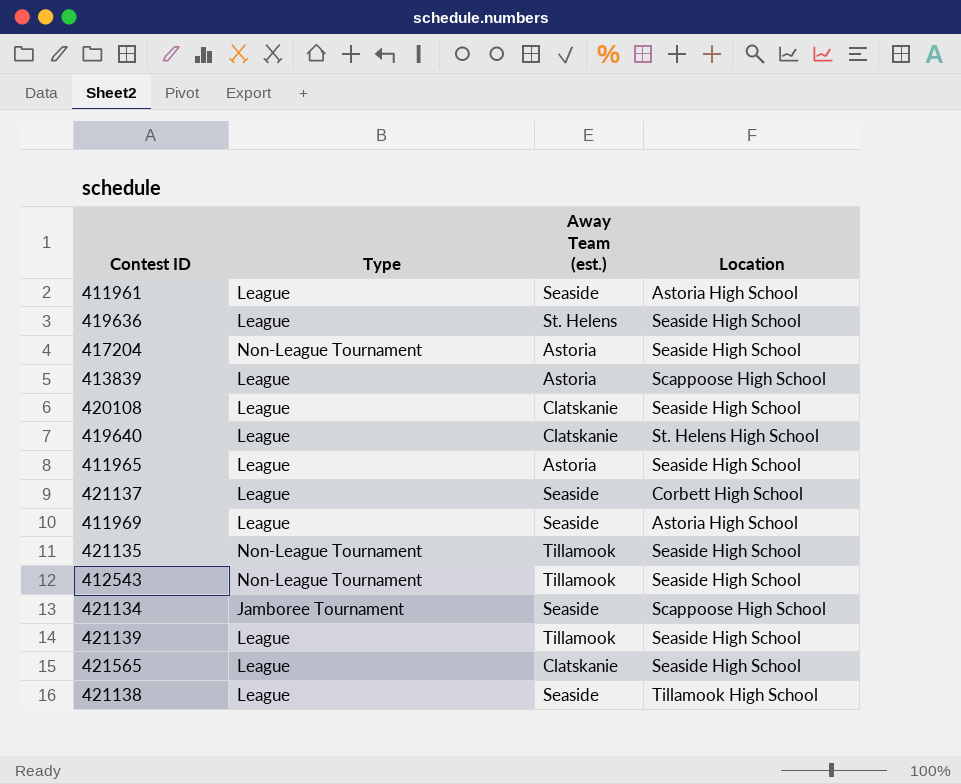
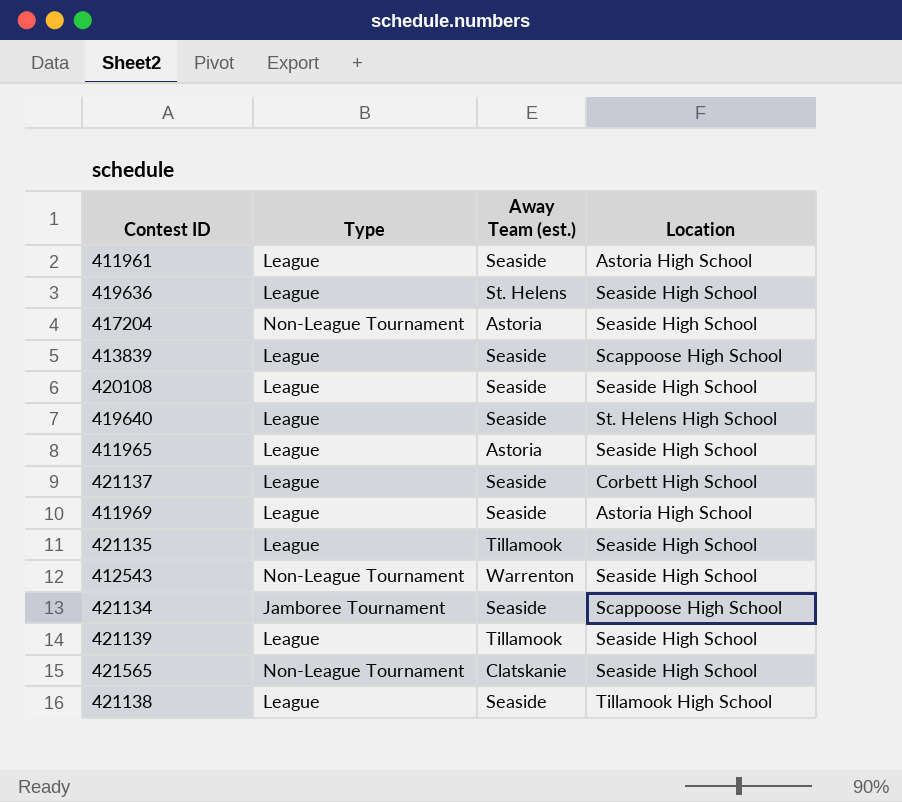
413839 | Away Team (est.): Astoria -> Seaside
420108 | Away Team (est.): Clatskanie -> Seaside
419640 | Away Team (est.): Clatskanie -> Seaside
421135 | Type: Non-League Tournament -> League
412543 | Away Team (est.): Tillamook -> Warrenton
421565 | Type: League -> Non-League Tournament

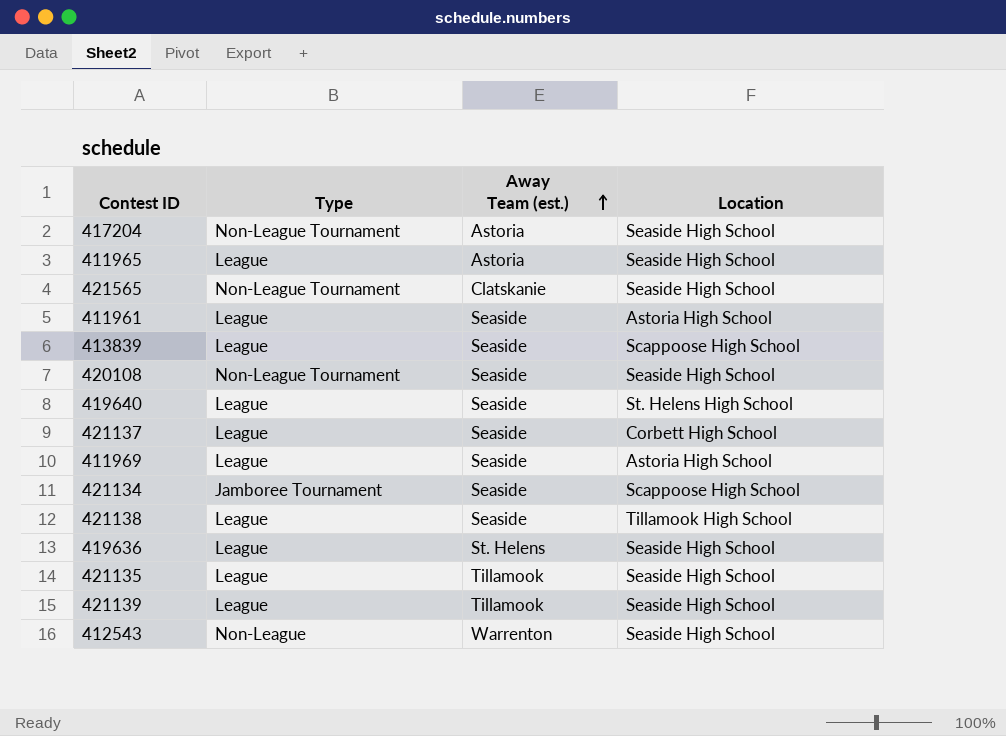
row order: none -> Away Team (est.) ascending
420108 | Type: League -> Non-League Tournament
412543 | Type: Non-League Tournament -> Non-League

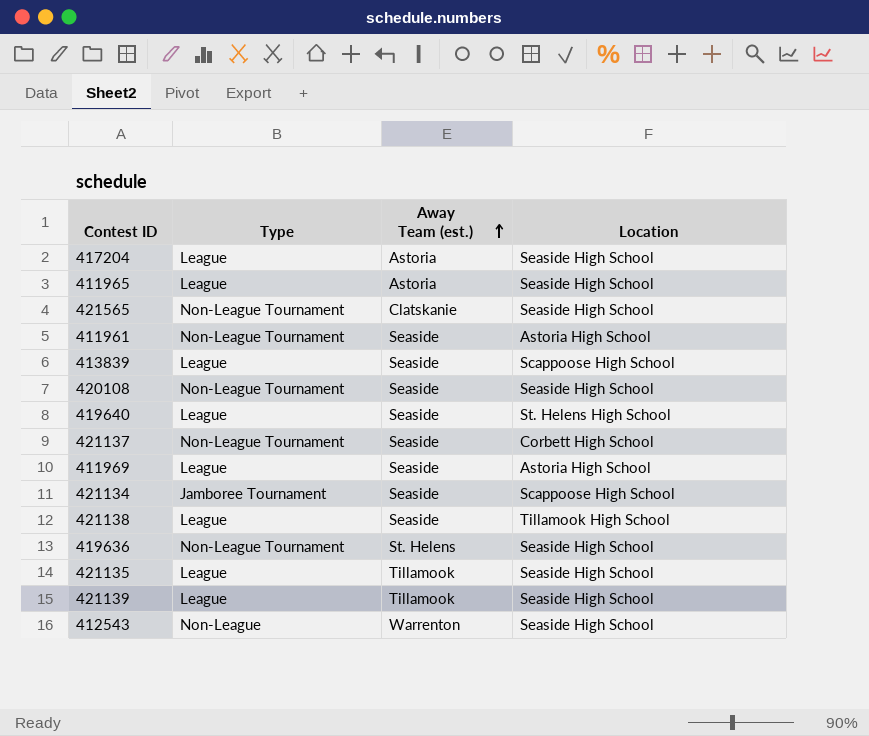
417204 | Type: Non-League Tournament -> League
411961 | Type: League -> Non-League Tournament
421137 | Type: League -> Non-League Tournament
419636 | Type: League -> Non-League Tournament

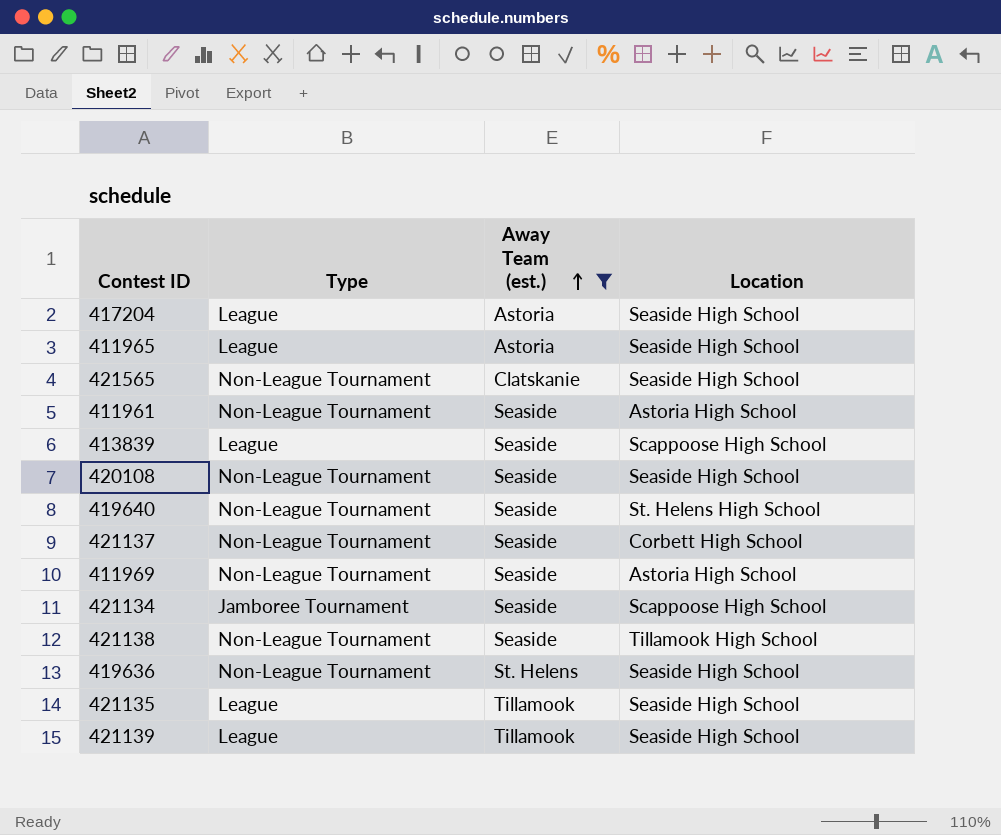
filter: none -> Away Team (est.) != Warrenton
419640 | Type: League -> Non-League Tournament
411969 | Type: League -> Non-League Tournament
421138 | Type: League -> Non-League Tournament

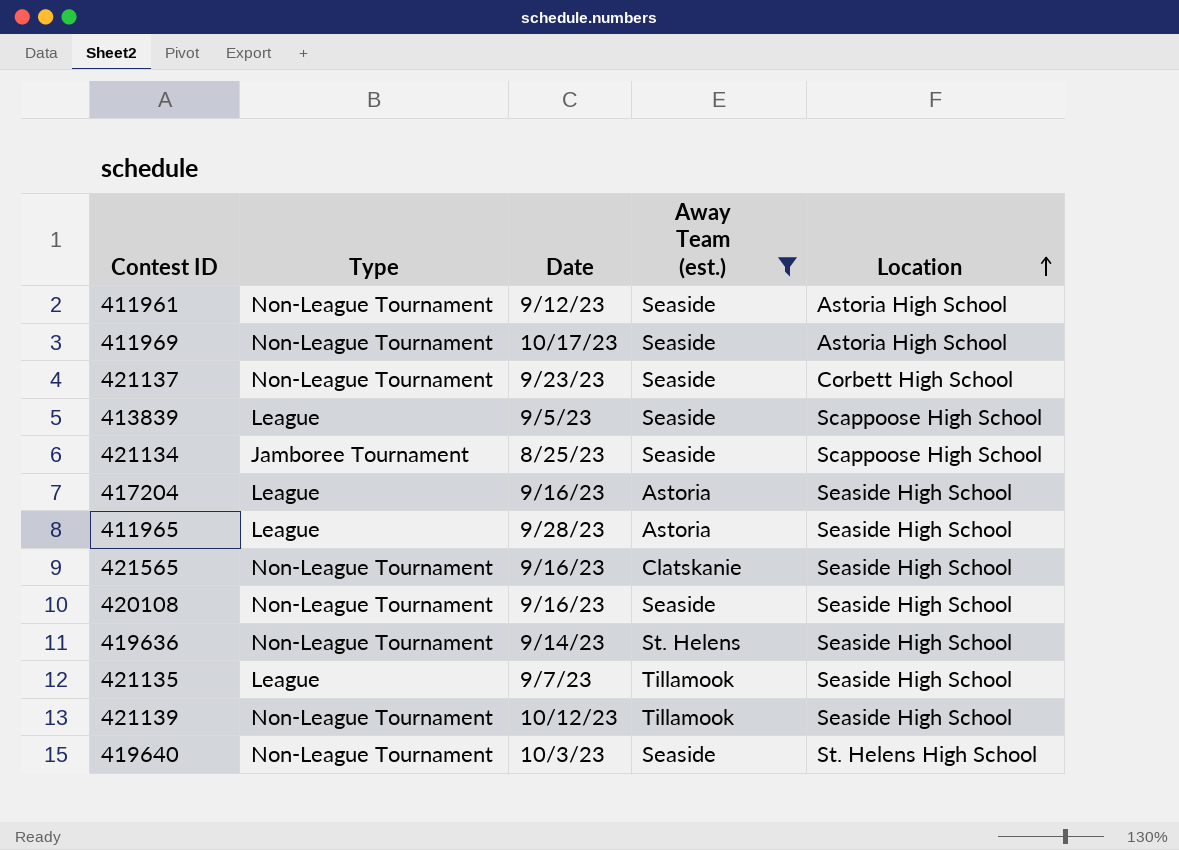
row order: Away Team (est.) ascending -> Location ascending
column Date | position: none -> 3
row 421138: Non-League Tournament | Seaside | Tillamook High School -> none
421139 | Type: League -> Non-League Tournament

